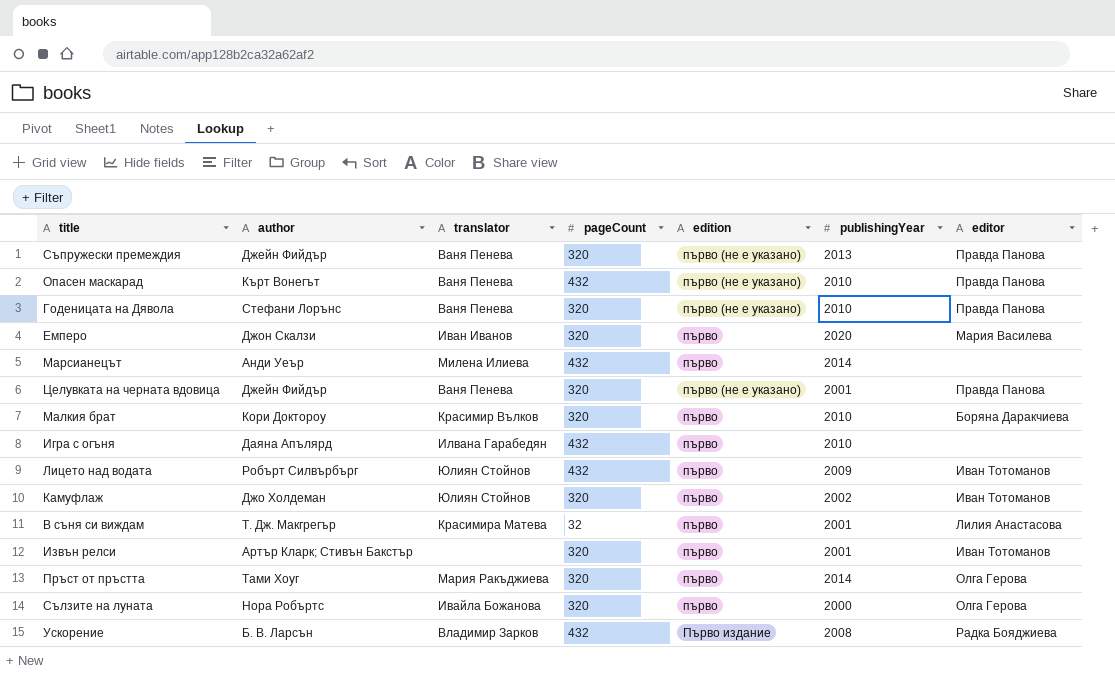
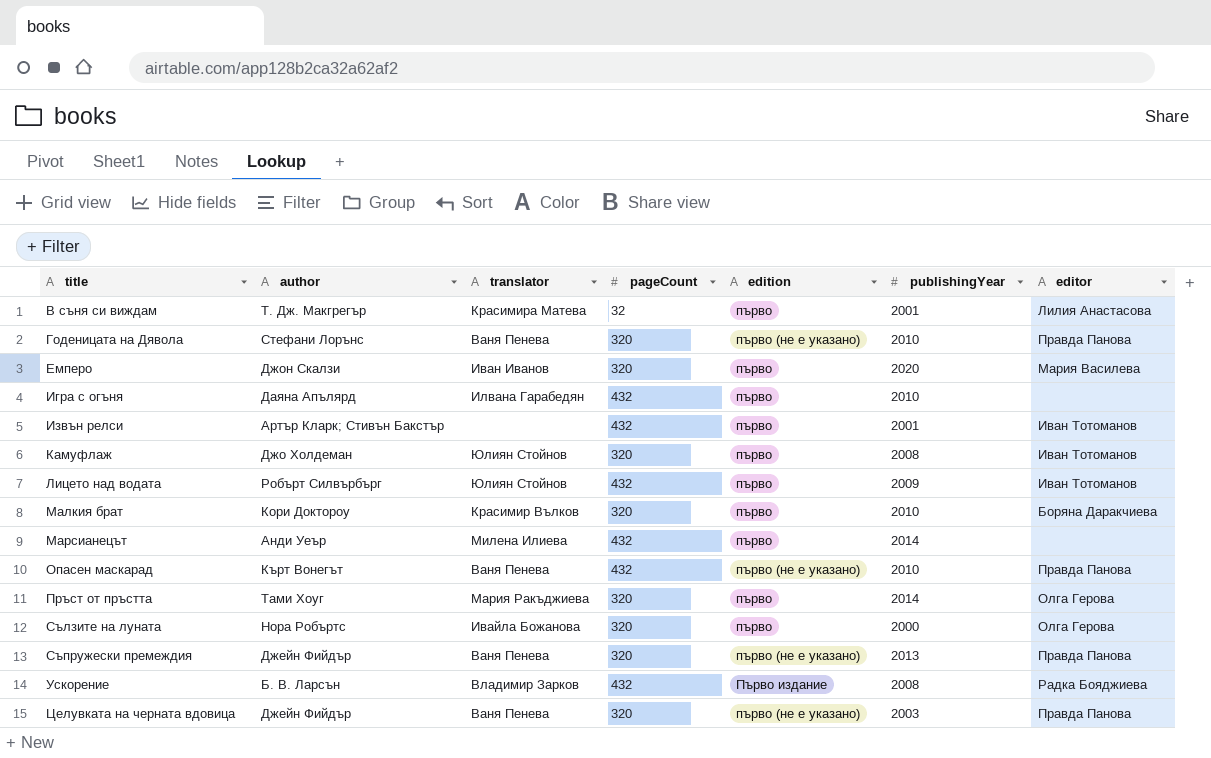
row order: none -> title ascending
Извън релси | pageCount: 320 -> 432
Камуфлаж | publishingYear: 2002 -> 2008
Целувката на черната вдовица | publishingYear: 2001 -> 2003

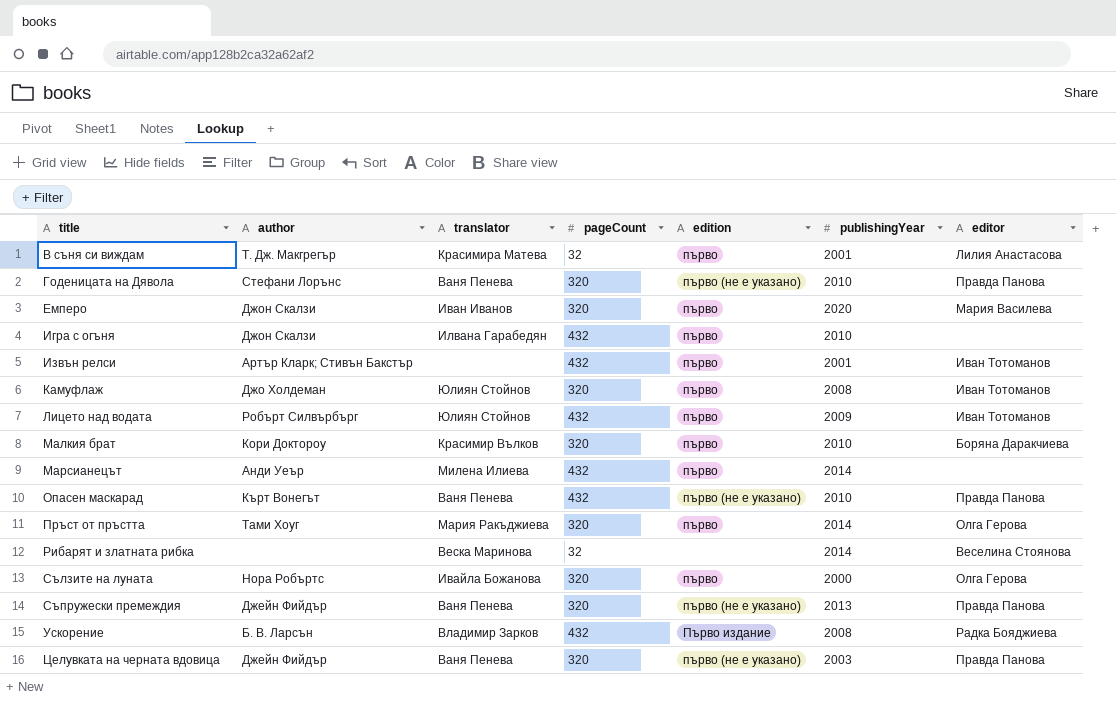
Игра с огъня | author: Даяна Апълярд -> Джон Скалзи
row Рибарят и златната рибка: none -> none | Веска Маринова | 32 | none | 2014 | Веселина Стоянова

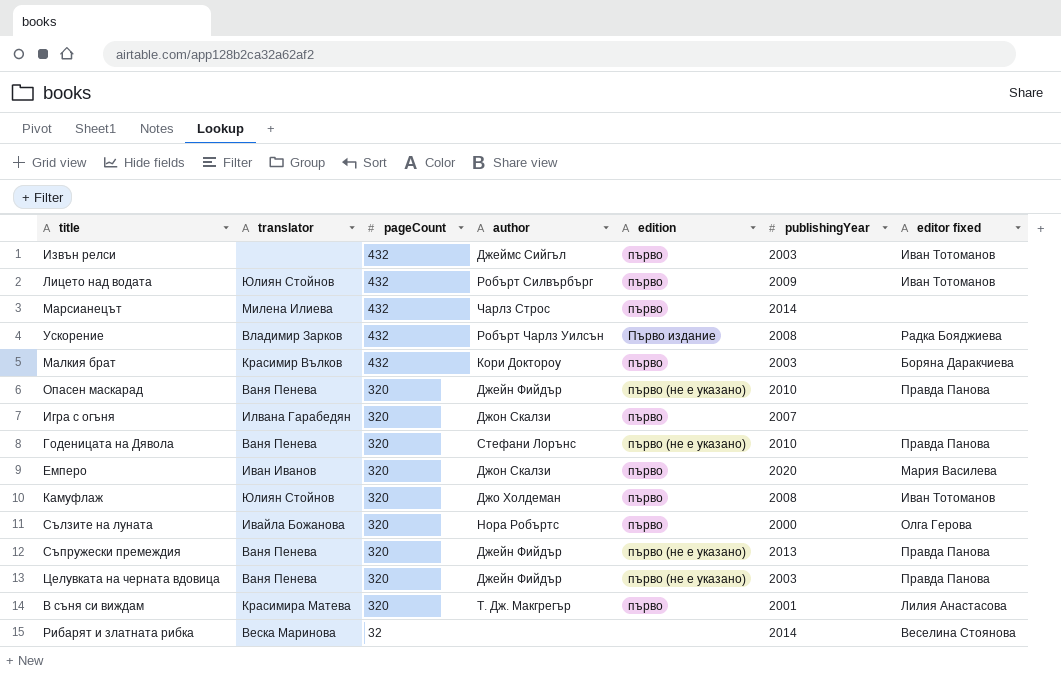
row order: title ascending -> pageCount descending
column author | position: 2 -> 4
column name: editor -> editor fixed
row Пръст от пръстта: Тами Хоуг | Мария Ракъджиева | 320 | първо | 2014 | Олга Герова -> none
Извън релси | author: Артър Кларк; Стивън Бакстър -> Джеймс Сийгъл
Извън релси | publishingYear: 2001 -> 2003
Марсианецът | author: Анди Уеър -> Чарлз Строс
Ускорение | author: Б. В. Ларсън -> Робърт Чарлз Уилсън
Малкия брат | pageCount: 320 -> 432
Малкия брат | publishingYear: 2010 -> 2003
Опасен маскарад | pageCount: 432 -> 320
Опасен маскарад | author: Кърт Вонегът -> Джейн Фийдър
Игра с огъня | pageCount: 432 -> 320
Игра с огъня | publishingYear: 2010 -> 2007
В съня си виждам | pageCount: 32 -> 320

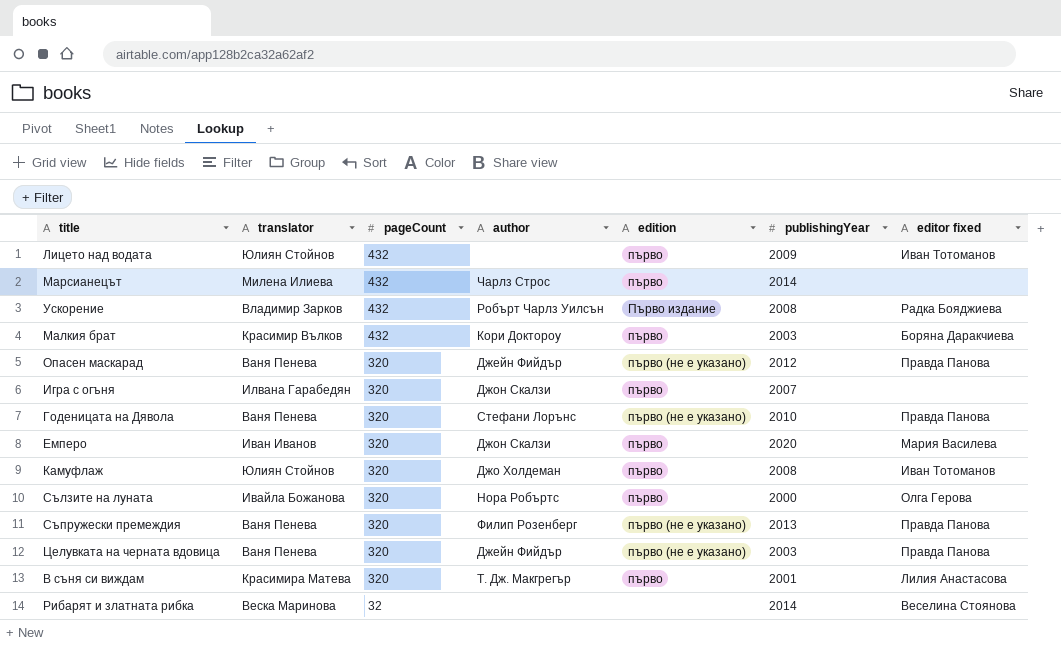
row Извън релси: none | 432 | Джеймс Сийгъл | първо | 2003 | Иван Тотоманов -> none
Лицето над водата | author: Робърт Силвърбърг -> none
Опасен маскарад | publishingYear: 2010 -> 2012
Съпружески премеждия | author: Джейн Фийдър -> Филип Розенберг

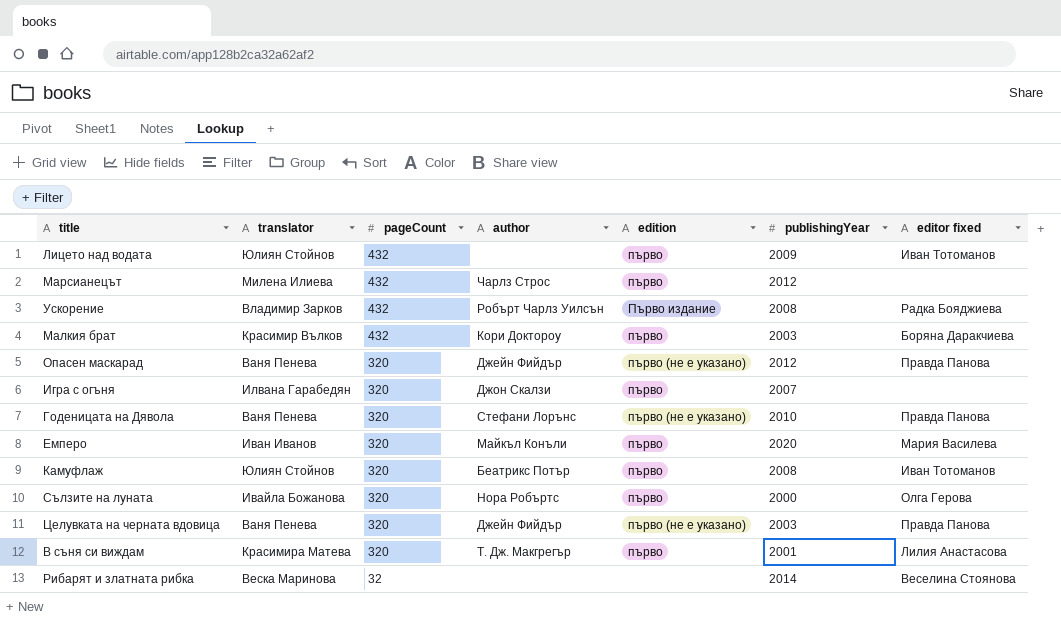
row Съпружески премеждия: Ваня Пенева | 320 | Филип Розенберг | първо (не е указано) | 2013 | Правда Панова -> none
Марсианецът | publishingYear: 2014 -> 2012
Емперо | author: Джон Скалзи -> Майкъл Конъли
Камуфлаж | author: Джо Холдеман -> Беатрикс Потър

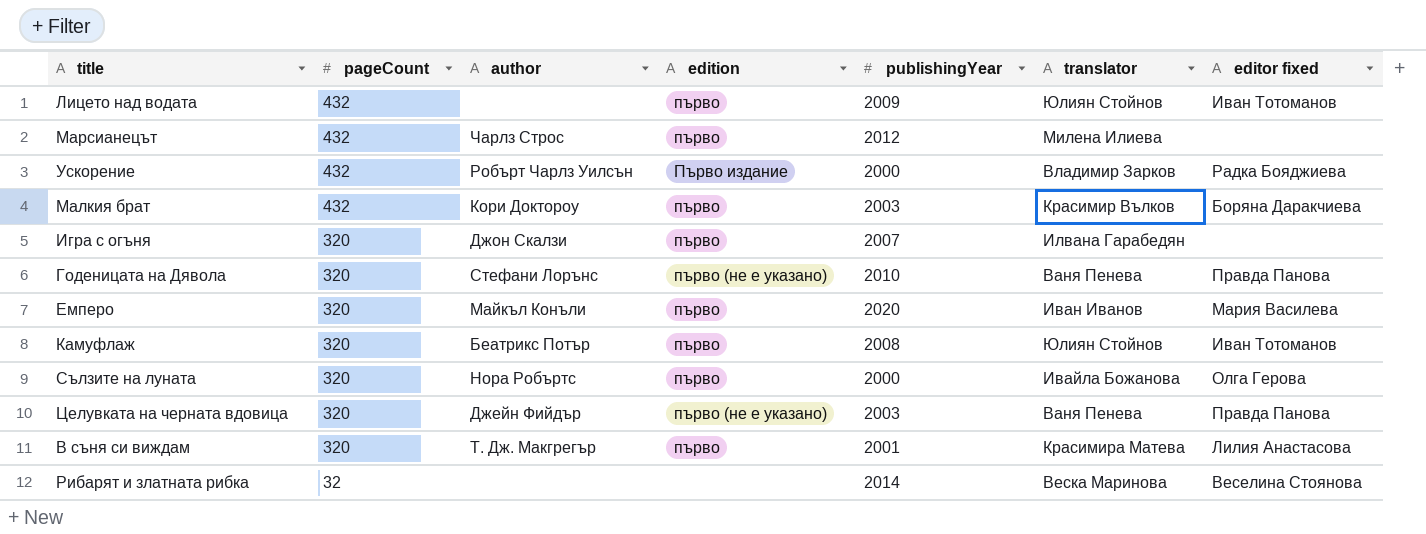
column translator | position: 2 -> 6
row Опасен маскарад: Ваня Пенева | 320 | Джейн Фийдър | първо (не е указано) | 2012 | Правда Панова -> none
Ускорение | publishingYear: 2008 -> 2000

